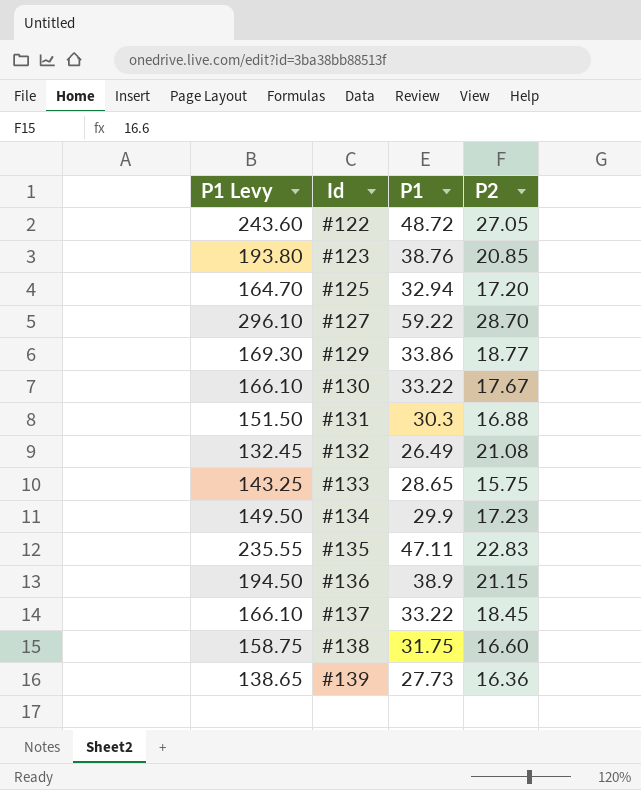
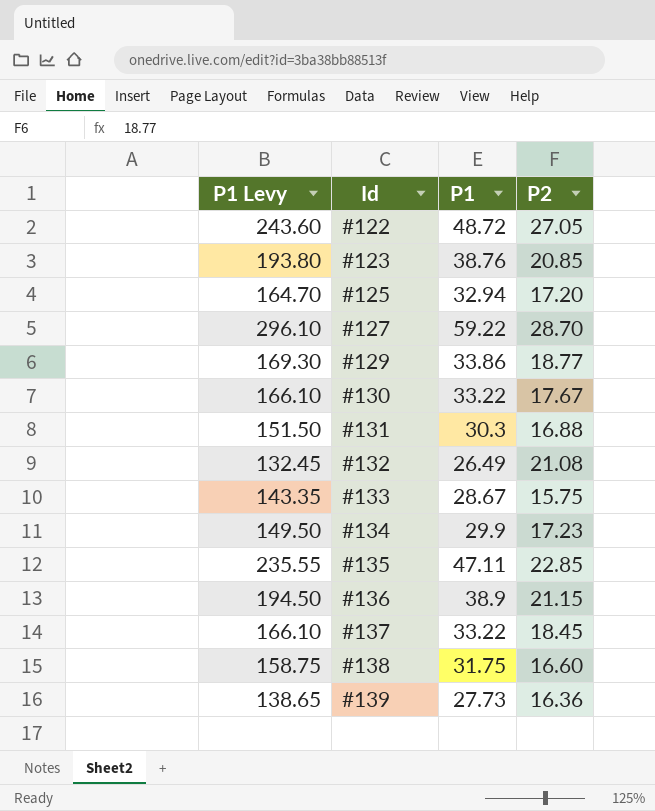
#133 | P1 Levy: 143.25 -> 143.35
#133 | P1: 28.65 -> 28.67
#135 | P2: 22.83 -> 22.85

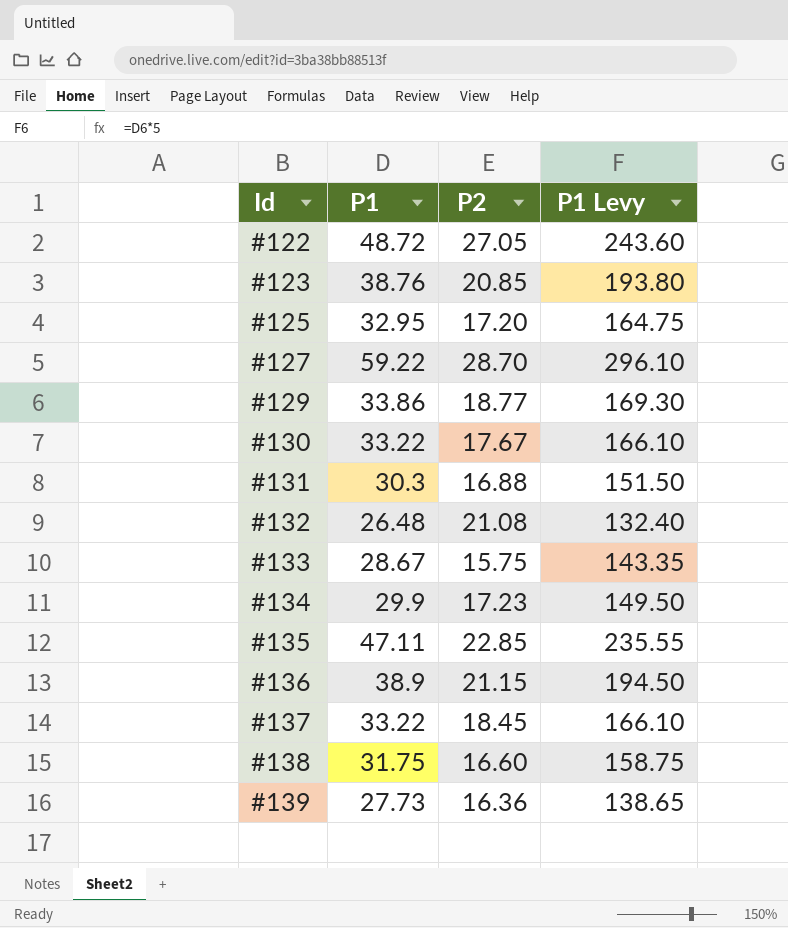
column P1 Levy | position: 1 -> 4
#125 | P1: 32.94 -> 32.95
#125 | P1 Levy: 164.70 -> 164.75
#132 | P1: 26.49 -> 26.48
#132 | P1 Levy: 132.45 -> 132.40

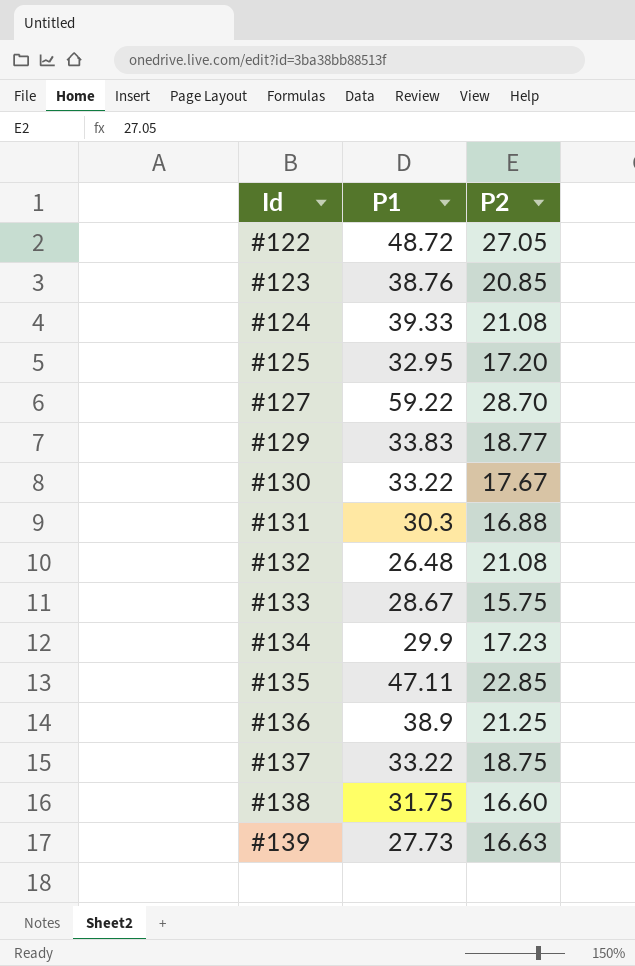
column P1 Levy | formula: [P1] * 5 -> none
row #124: none -> 39.33 | 21.08
#129 | P1: 33.86 -> 33.83
#136 | P2: 21.15 -> 21.25
#137 | P2: 18.45 -> 18.75
#139 | P2: 16.36 -> 16.63

